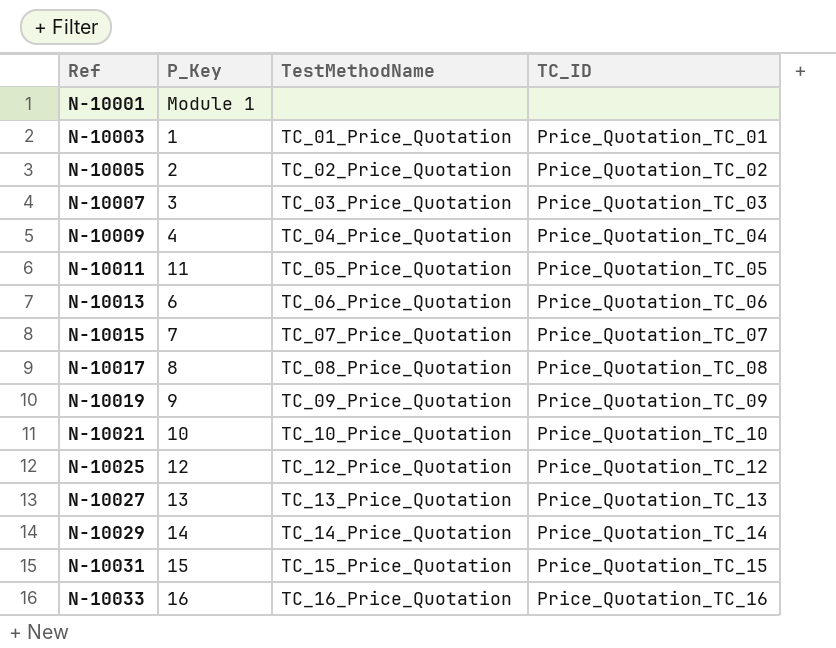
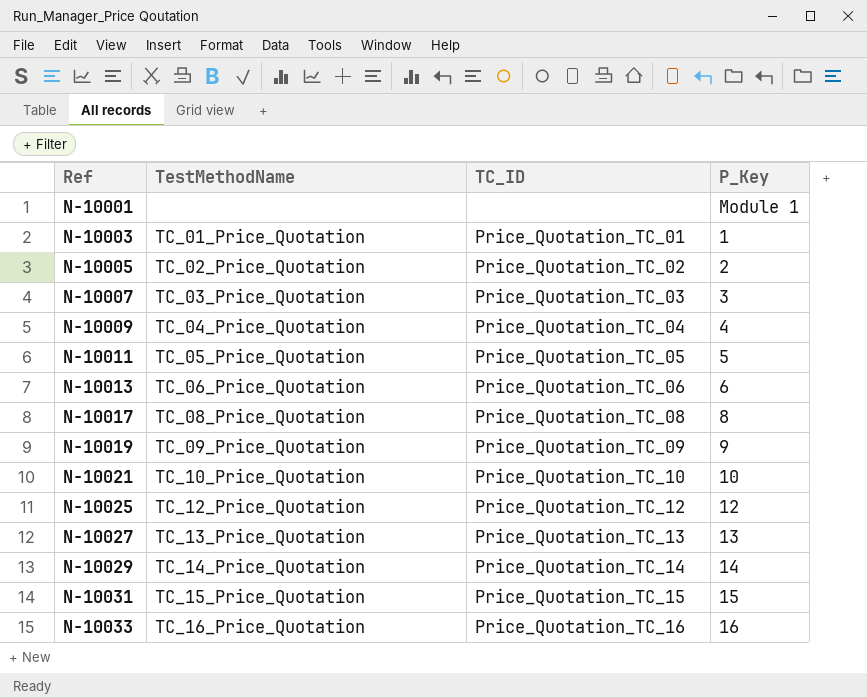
column P_Key | position: 2 -> 4
row N-10015: 7 | TC_07_Price_Quotation | Price_Quotation_TC_07 -> none
N-10011 | P_Key: 11 -> 5

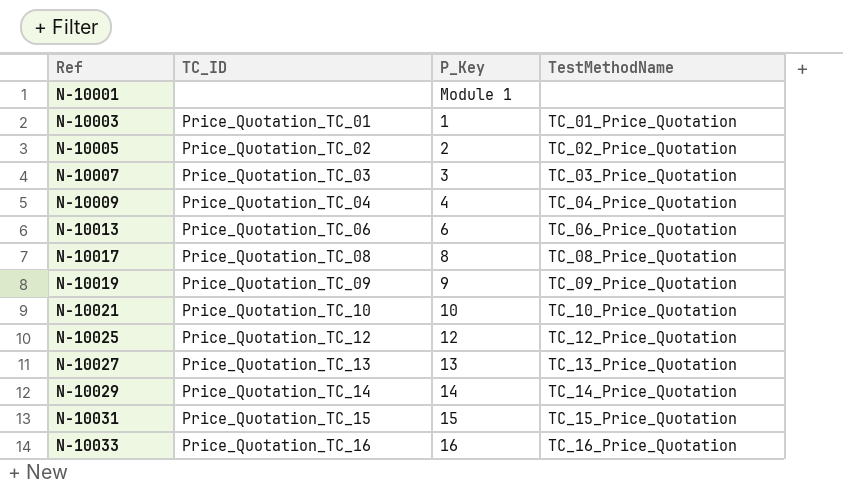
column TestMethodName | position: 2 -> 4
row N-10011: TC_05_Price_Quotation | Price_Quotation_TC_05 | 5 -> none

